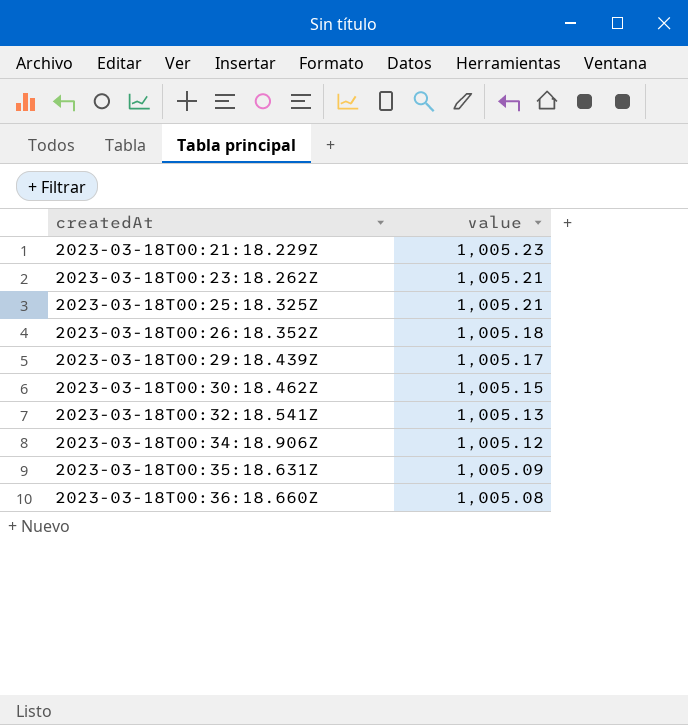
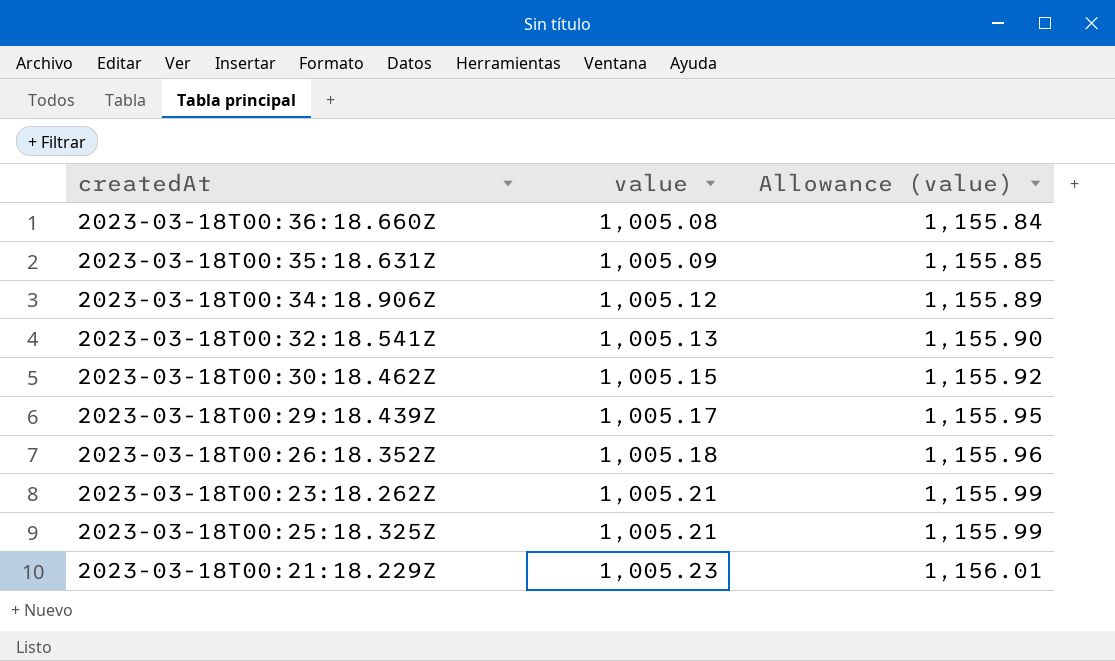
row order: createdAt ascending -> value ascending
column Allowance (value) | formula: none -> [value] * 1.15

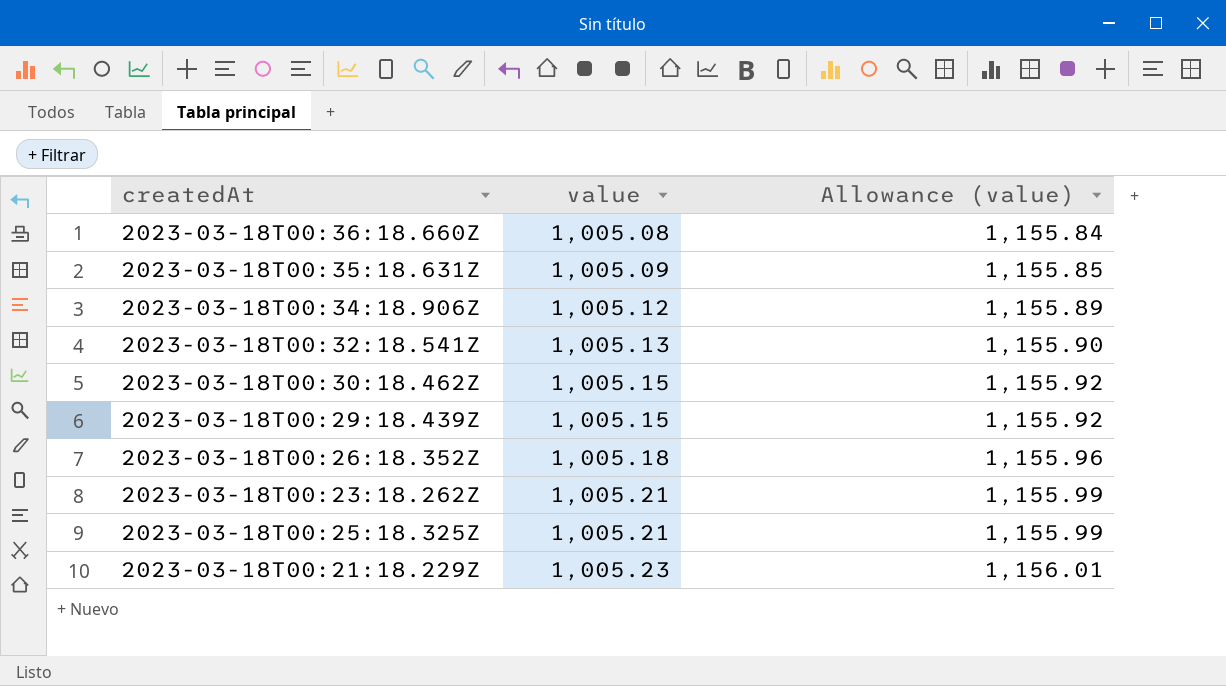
2023-03-18T00:29:18.439Z | value: 1,005.17 -> 1,005.15
2023-03-18T00:29:18.439Z | Allowance (value): 1,155.95 -> 1,155.92

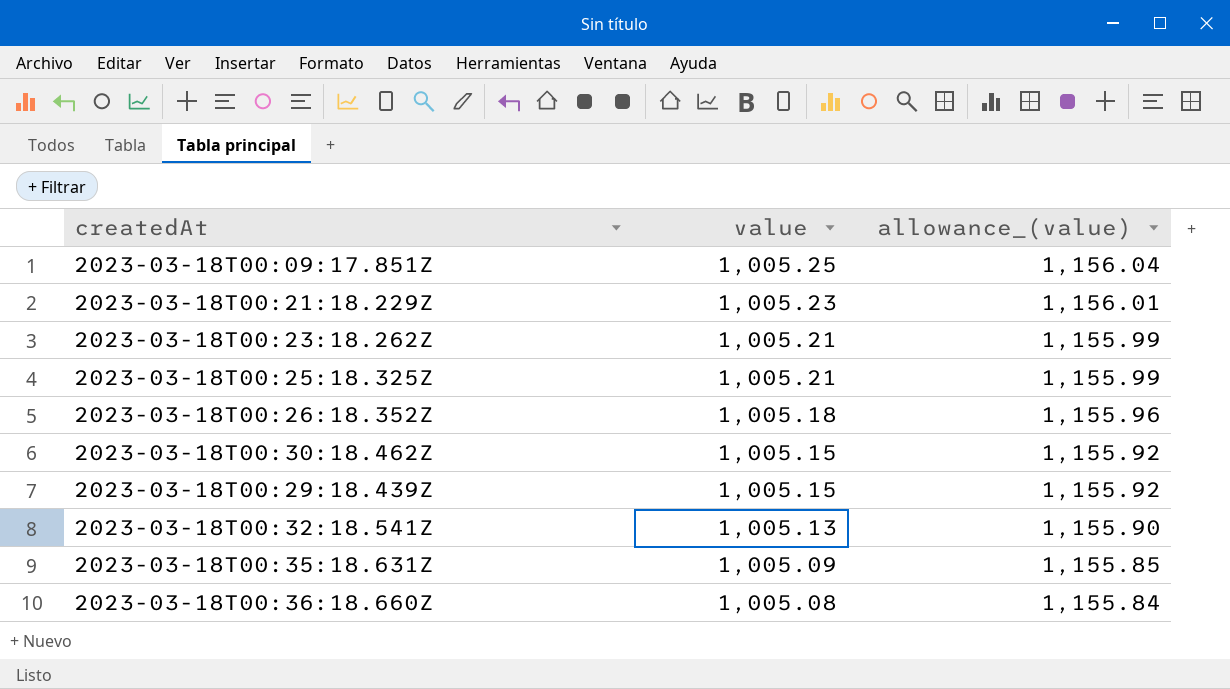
row order: value ascending -> value descending
column name: Allowance (value) -> allowance_(value)
row 2023-03-18T00:34:18.906Z: 1,005.12 | 1,155.89 -> none
row 2023-03-18T00:09:17.851Z: none -> 1,005.25 | 1,156.04

